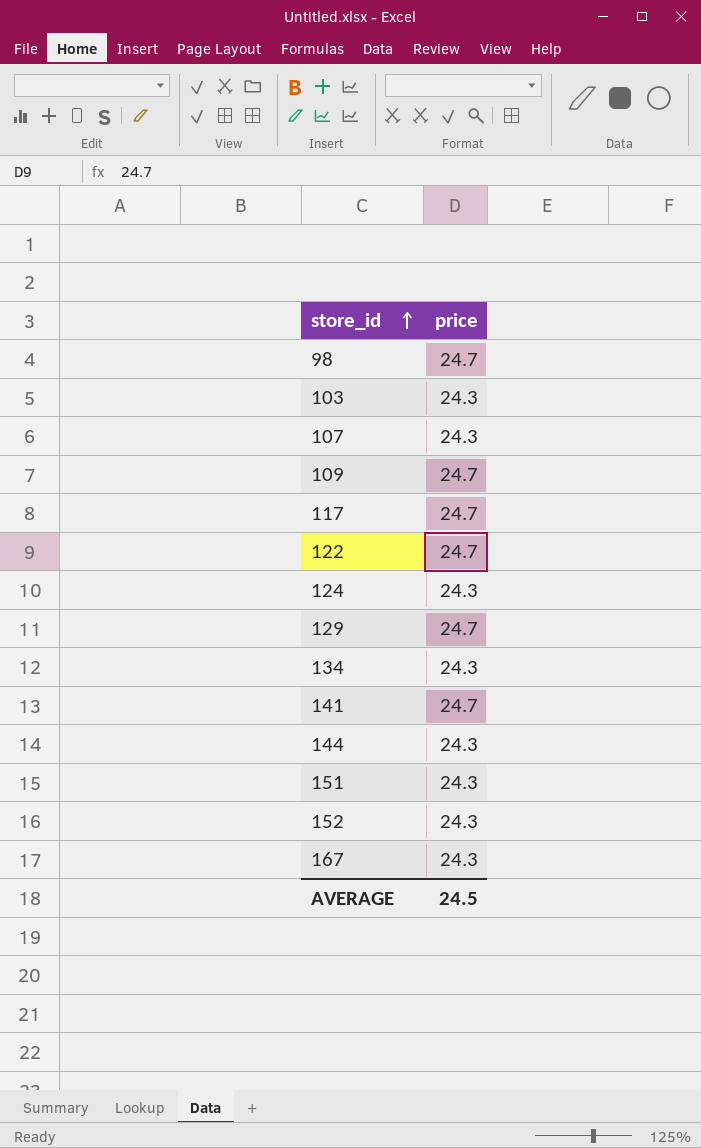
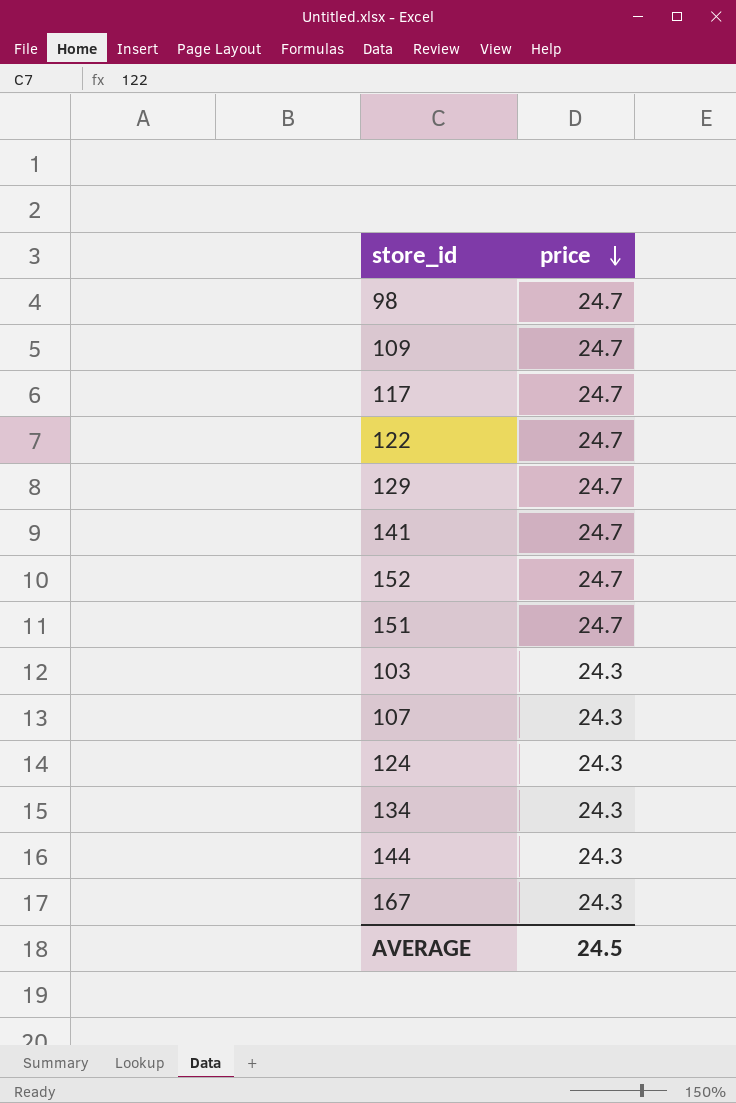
row order: store_id ascending -> price descending
152 | price: 24.3 -> 24.7
151 | price: 24.3 -> 24.7

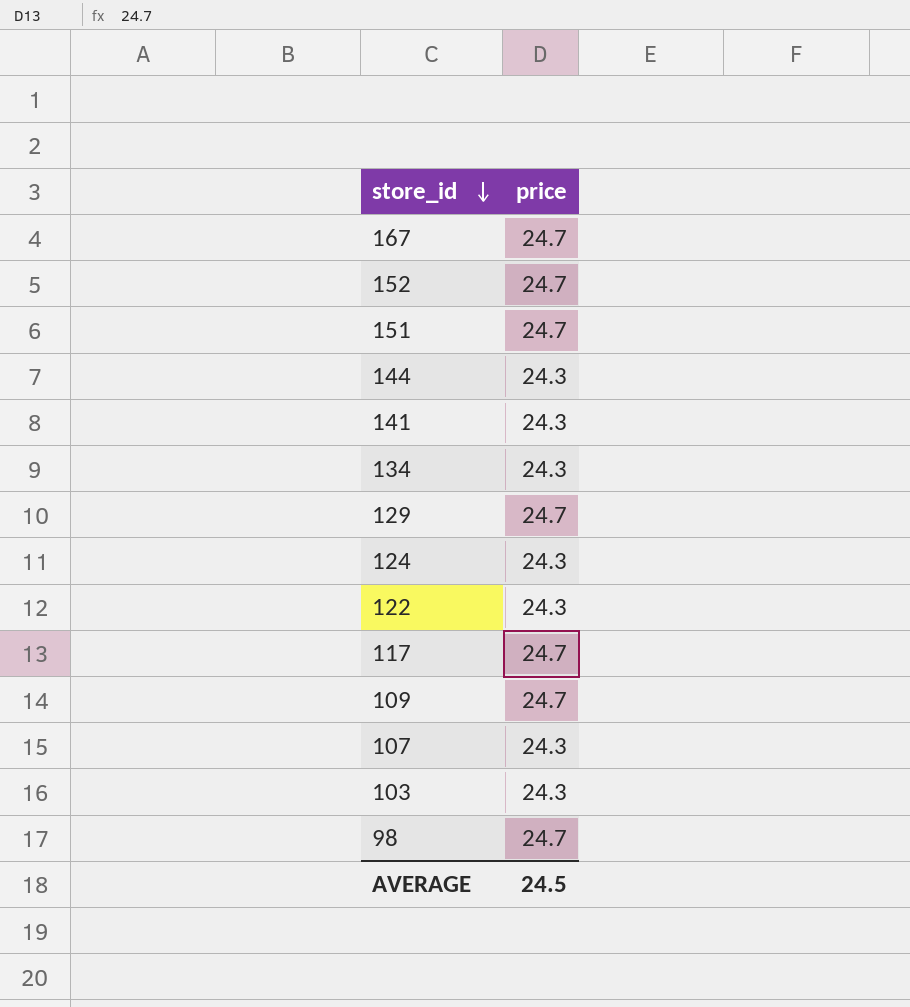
row order: price descending -> store_id descending
167 | price: 24.3 -> 24.7
141 | price: 24.7 -> 24.3
122 | price: 24.7 -> 24.3

